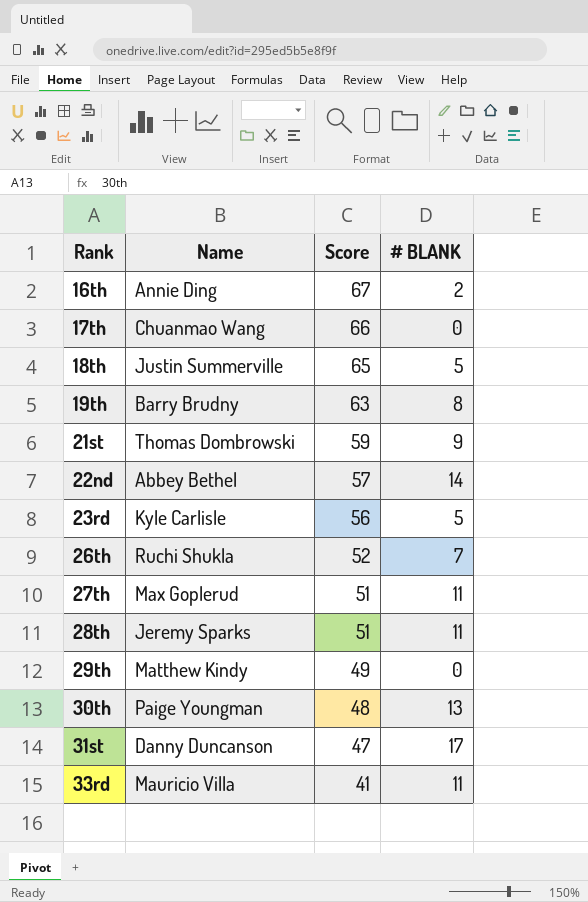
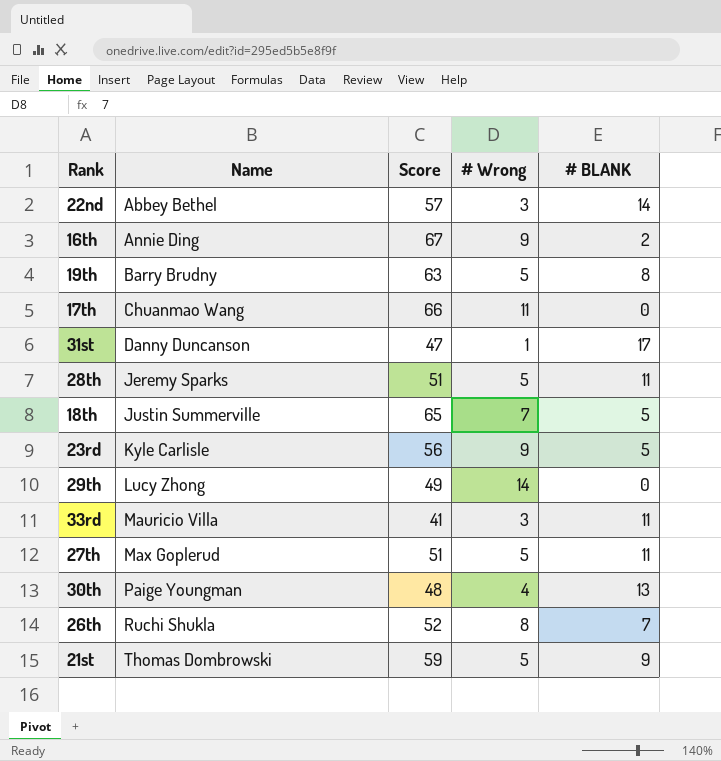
row order: Rank ascending -> Name ascending
column # Wrong | position: none -> 4
29th | Name: Matthew Kindy -> Lucy Zhong

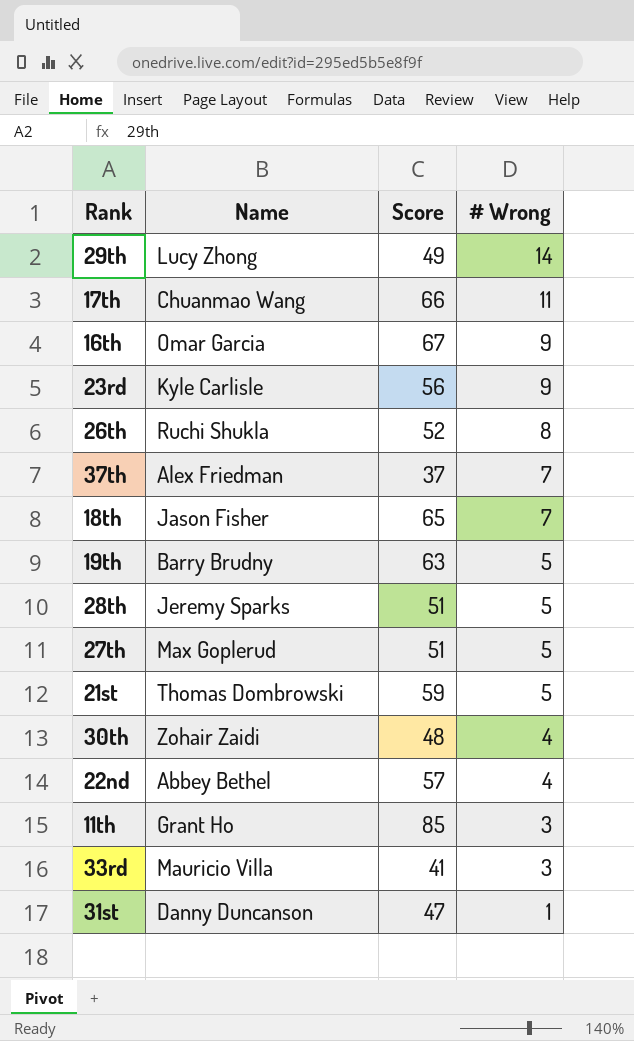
row order: Name ascending -> # Wrong descending
column # BLANK | position: 5 -> none
16th | Name: Annie Ding -> Omar Garcia
row 37th: none -> Alex Friedman | 37 | 7
18th | Name: Justin Summerville -> Jason Fisher
30th | Name: Paige Youngman -> Zohair Zaidi
22nd | # Wrong: 3 -> 4
row 11th: none -> Grant Ho | 85 | 3

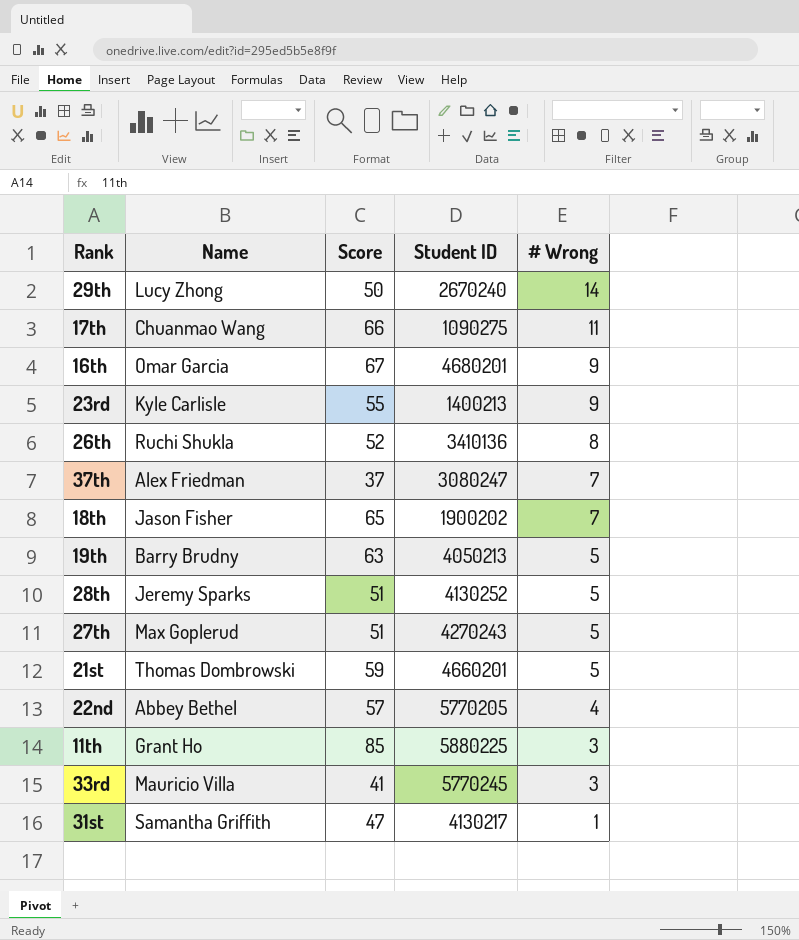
column Student ID | position: none -> 4
row 30th: Zohair Zaidi | 48 | 4 -> none
29th | Score: 49 -> 50
23rd | Score: 56 -> 55
31st | Name: Danny Duncanson -> Samantha Griffith

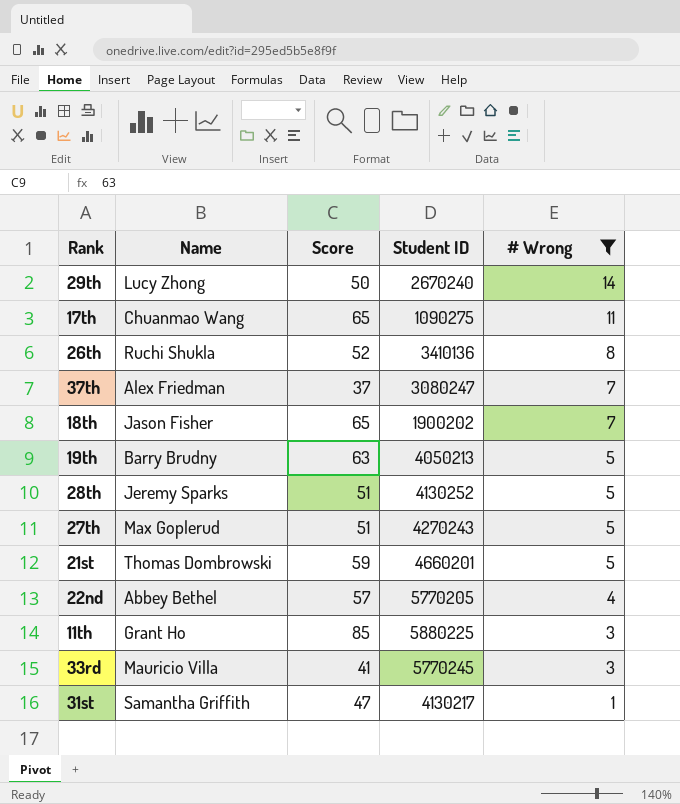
filter: none -> # Wrong != 9
17th | Score: 66 -> 65

